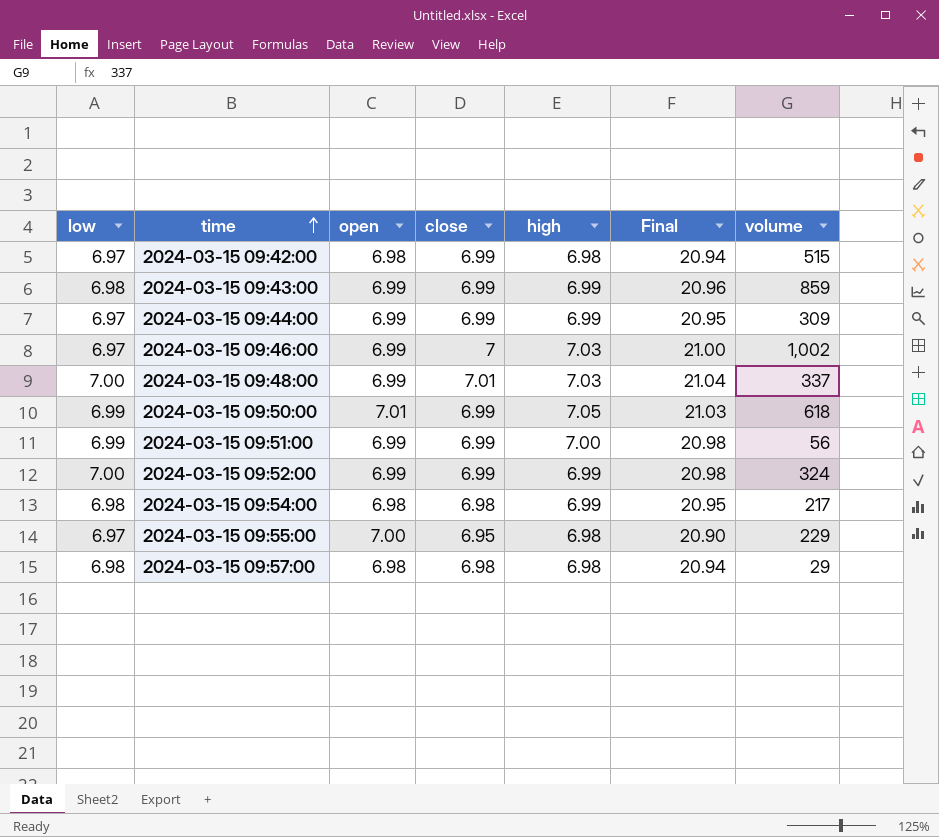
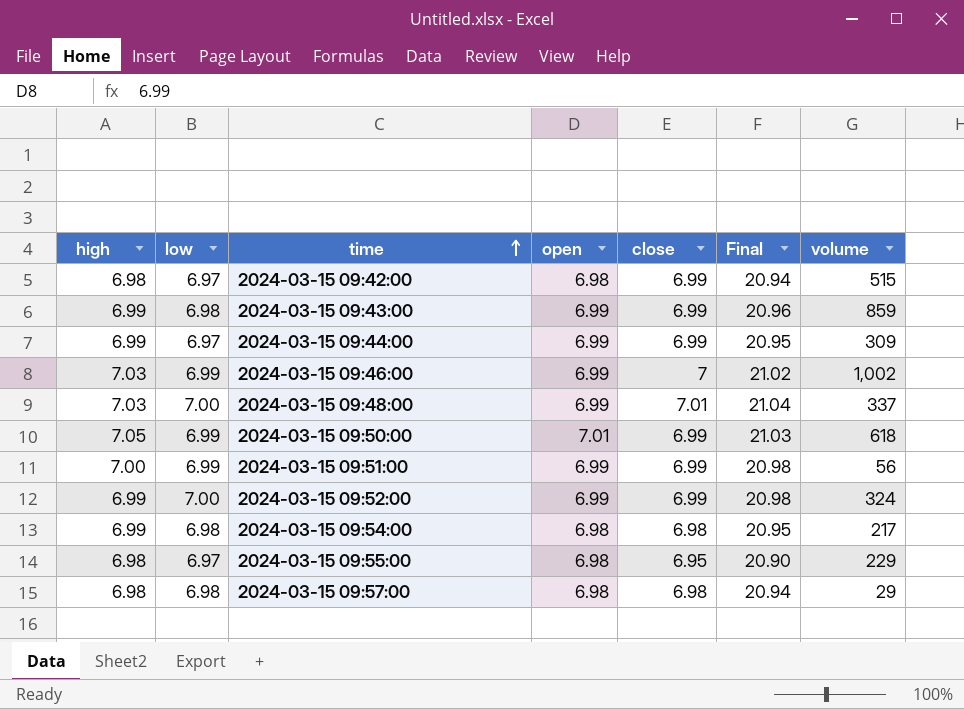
column high | position: 5 -> 1
2024-03-15 09:46:00 | low: 6.97 -> 6.99
2024-03-15 09:46:00 | Final: 21.00 -> 21.02
2024-03-15 09:55:00 | open: 7.00 -> 6.98

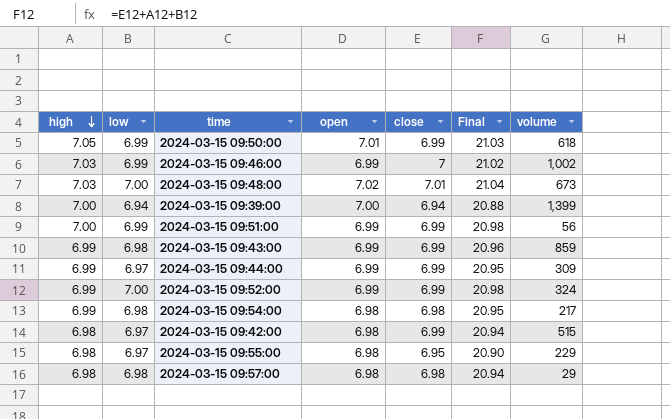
row order: time ascending -> high descending
2024-03-15 09:48:00 | open: 6.99 -> 7.02
2024-03-15 09:48:00 | volume: 337 -> 673
row 2024-03-15 09:39:00: none -> 7.00 | 6.94 | 7.00 | 6.94 | 20.88 | 1,399

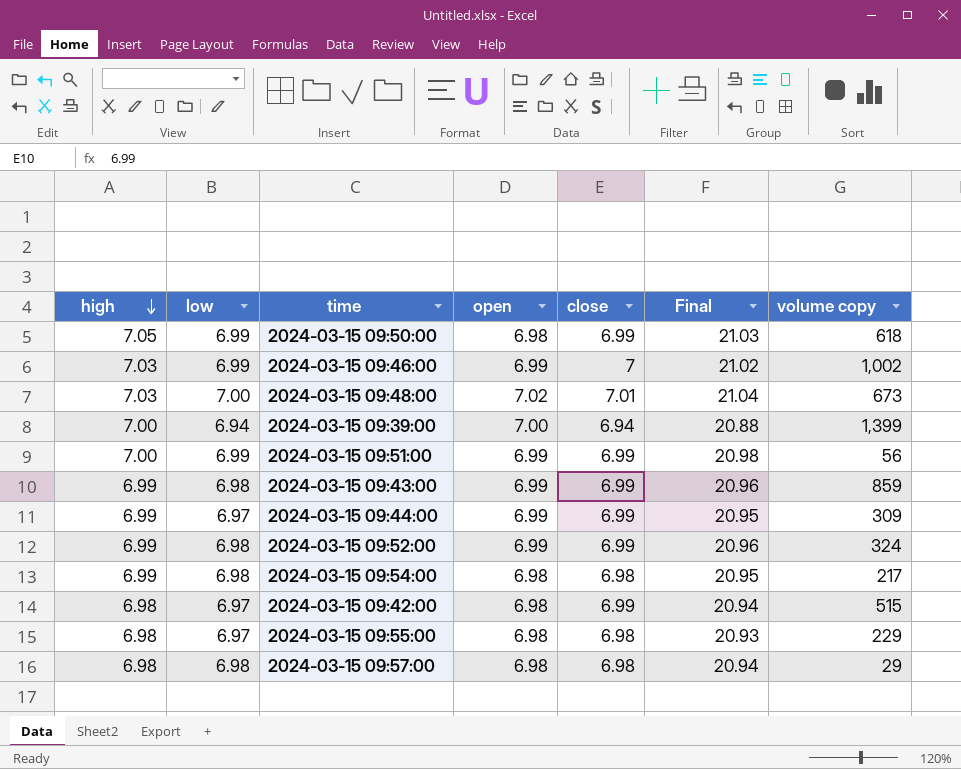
column name: volume -> volume copy
2024-03-15 09:50:00 | open: 7.01 -> 6.98
2024-03-15 09:52:00 | low: 7.00 -> 6.98
2024-03-15 09:52:00 | Final: 20.98 -> 20.96
2024-03-15 09:55:00 | close: 6.95 -> 6.98
2024-03-15 09:55:00 | Final: 20.90 -> 20.93

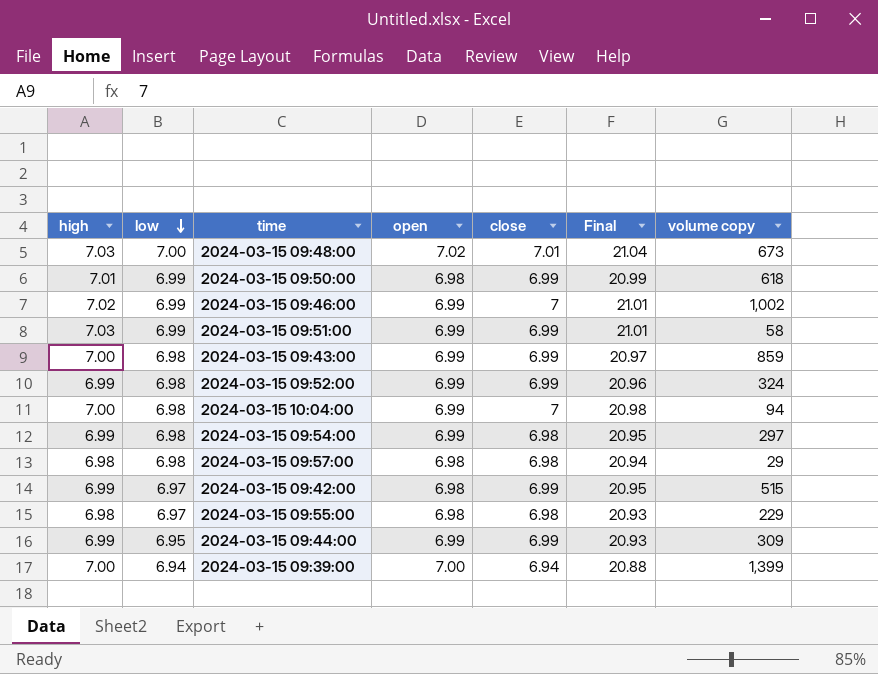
row order: high descending -> low descending
2024-03-15 09:50:00 | high: 7.05 -> 7.01
2024-03-15 09:50:00 | Final: 21.03 -> 20.99
2024-03-15 09:46:00 | high: 7.03 -> 7.02
2024-03-15 09:46:00 | Final: 21.02 -> 21.01
2024-03-15 09:51:00 | high: 7.00 -> 7.03
2024-03-15 09:51:00 | Final: 20.98 -> 21.01
2024-03-15 09:51:00 | volume copy: 56 -> 58
2024-03-15 09:43:00 | high: 6.99 -> 7.00
2024-03-15 09:43:00 | Final: 20.96 -> 20.97
row 2024-03-15 10:04:00: none -> 7.00 | 6.98 | 6.99 | 7 | 20.98 | 94
2024-03-15 09:54:00 | open: 6.98 -> 6.99
2024-03-15 09:54:00 | volume copy: 217 -> 297
2024-03-15 09:42:00 | high: 6.98 -> 6.99
2024-03-15 09:42:00 | Final: 20.94 -> 20.95
2024-03-15 09:44:00 | low: 6.97 -> 6.95
2024-03-15 09:44:00 | Final: 20.95 -> 20.93

